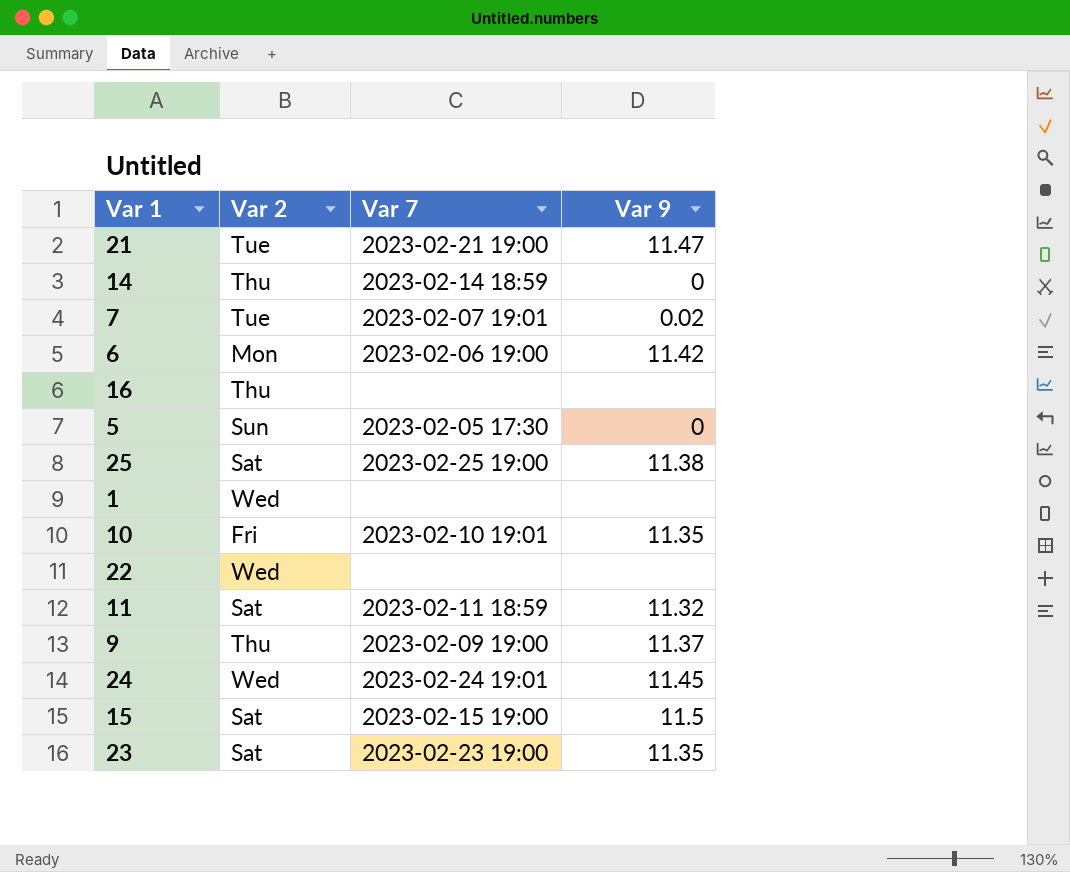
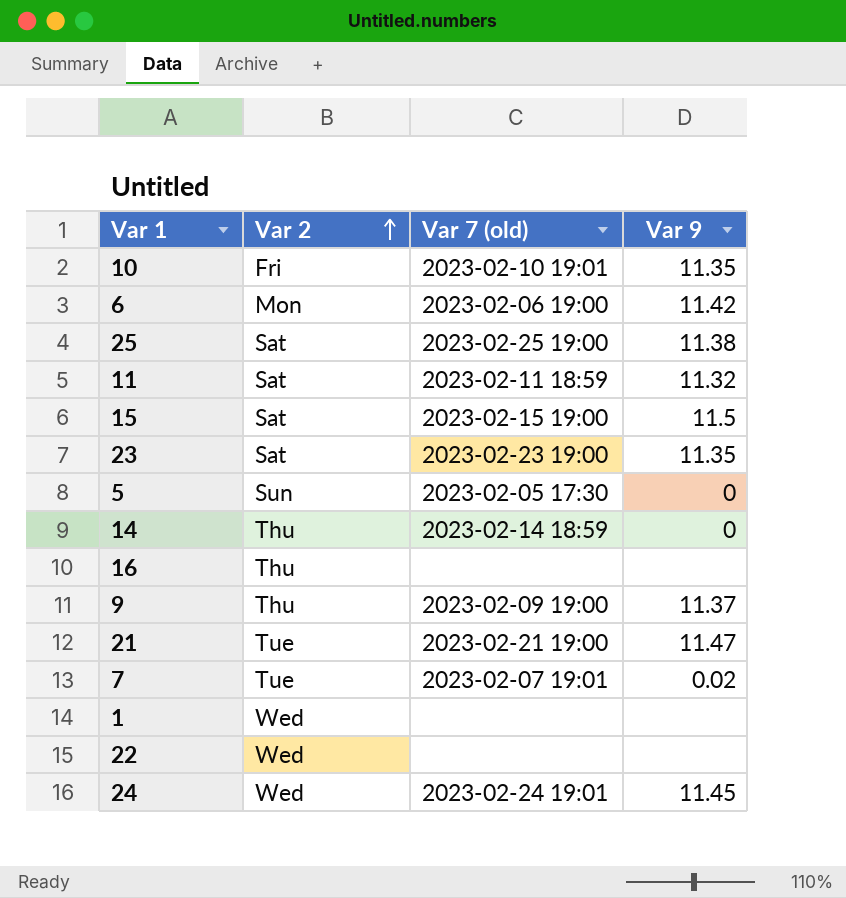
row order: none -> Var 2 ascending
column name: Var 7 -> Var 7 (old)

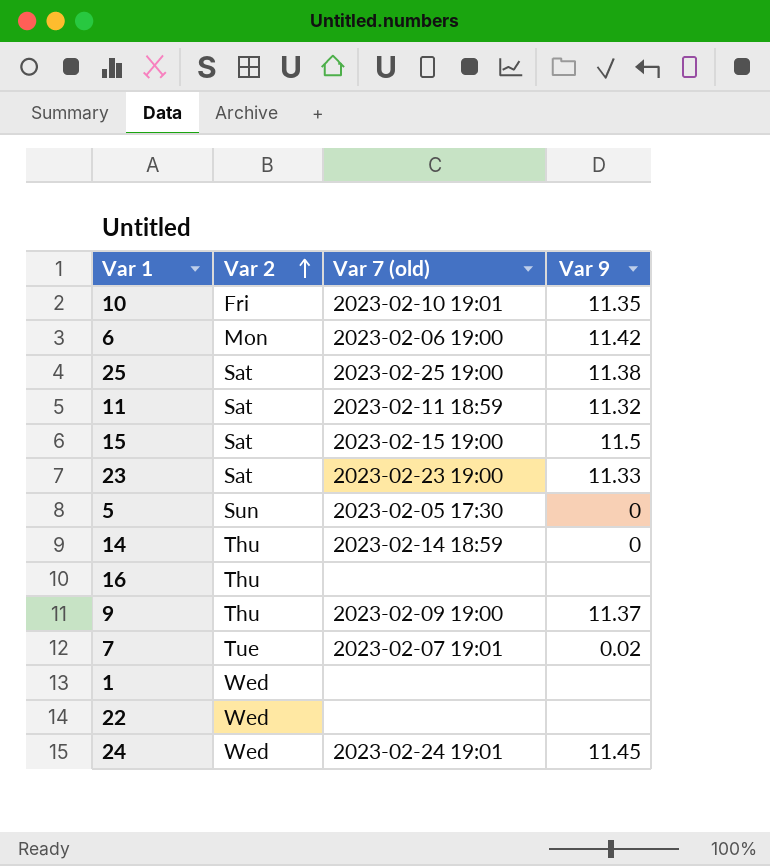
row 21: Tue | 2023-02-21 19:00 | 11.47 -> none
23 | Var 9: 11.35 -> 11.33

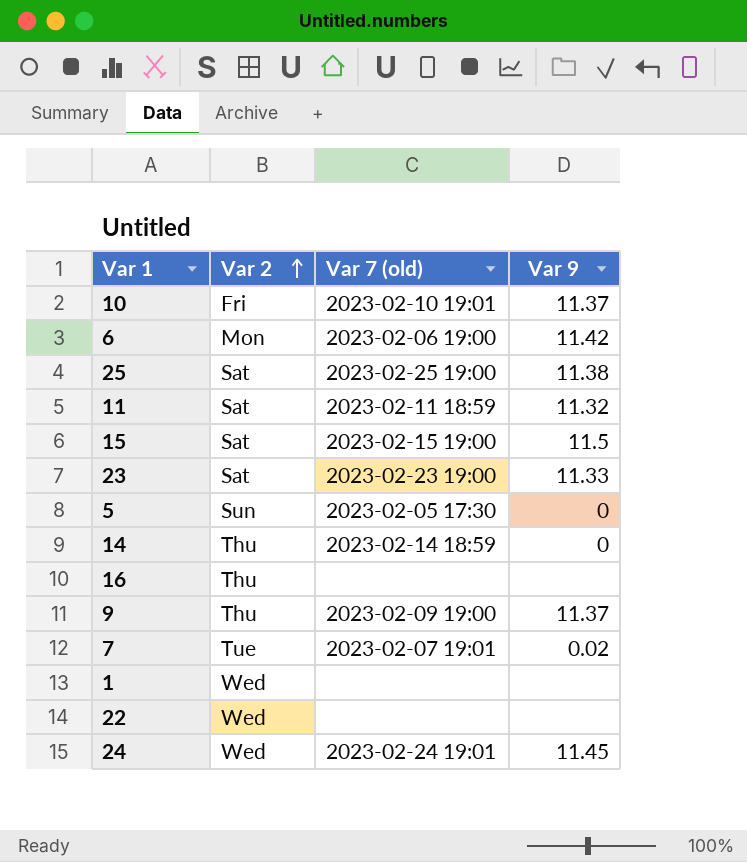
10 | Var 9: 11.35 -> 11.37

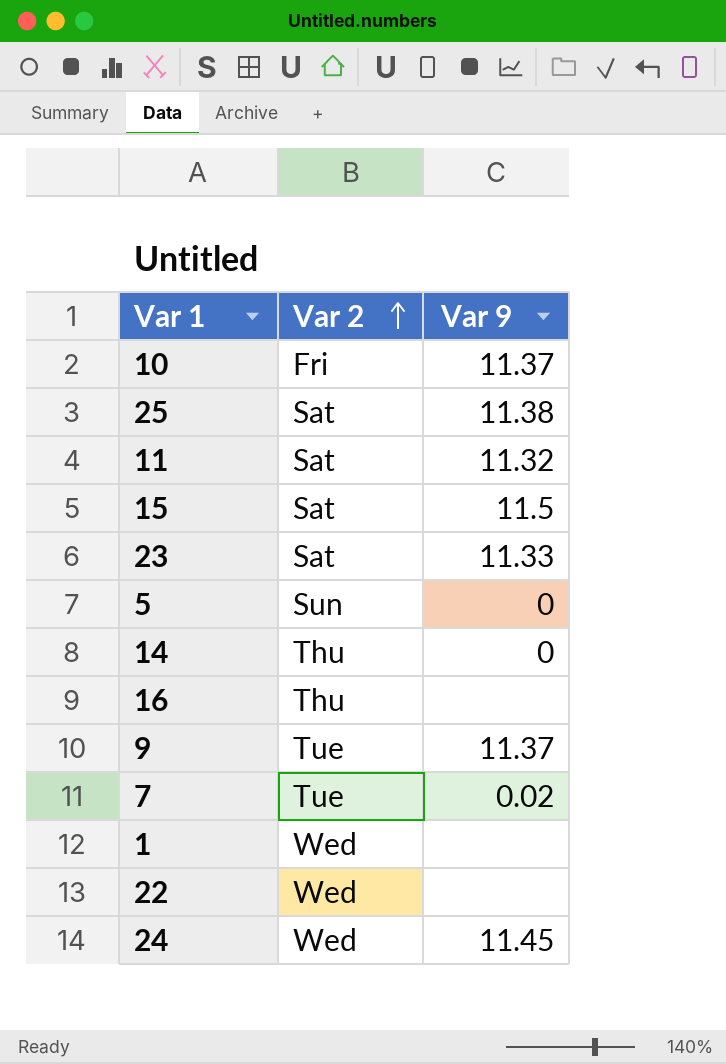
column Var 7 (old) | position: 3 -> none
row 6: Mon | 2023-02-06 19:00 | 11.42 -> none
9 | Var 2: Thu -> Tue

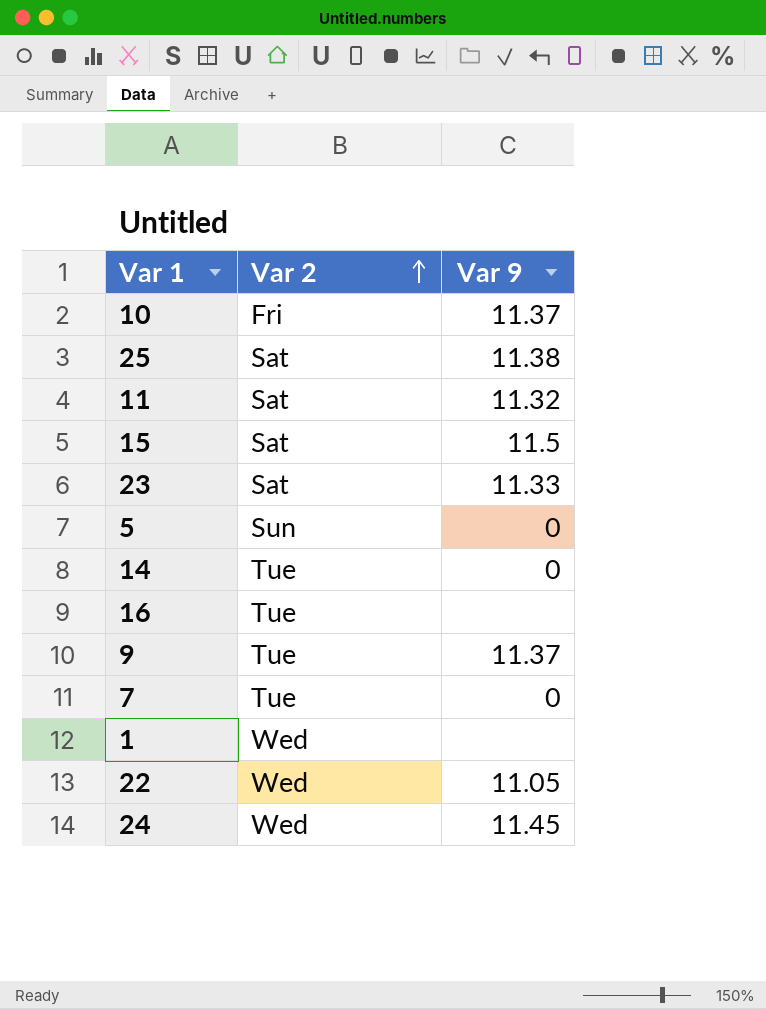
14 | Var 2: Thu -> Tue
16 | Var 2: Thu -> Tue
7 | Var 9: 0.02 -> 0
22 | Var 9: none -> 11.05

